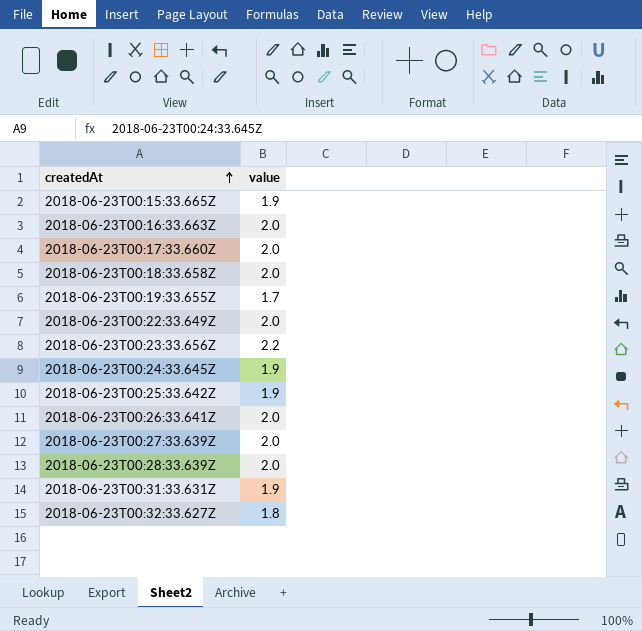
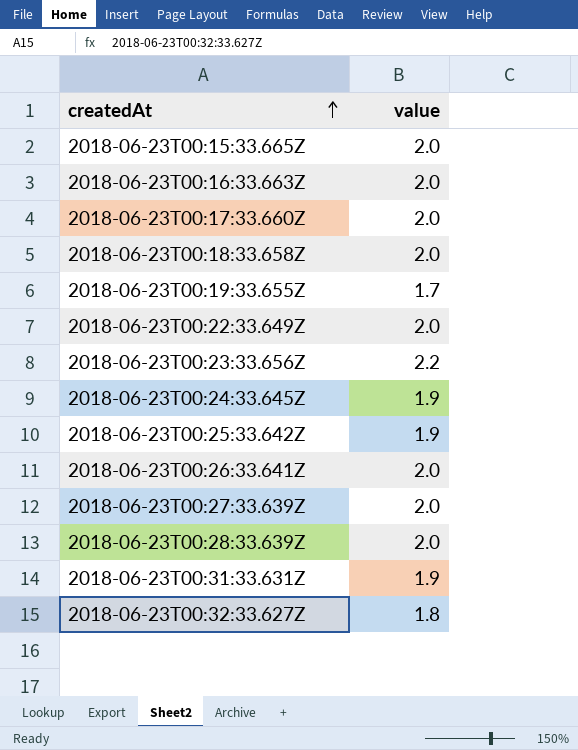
2018-06-23T00:15:33.665Z | value: 1.9 -> 2.0

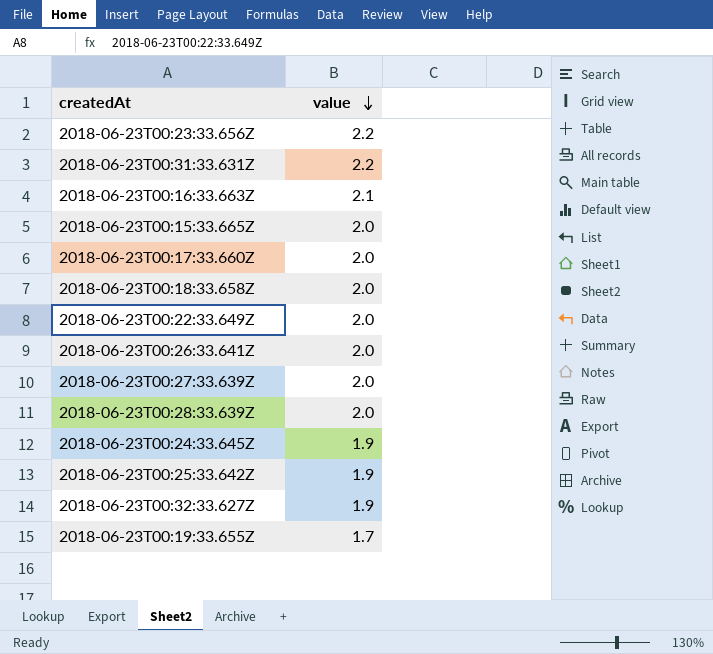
row order: createdAt ascending -> value descending
2018-06-23T00:31:33.631Z | value: 1.9 -> 2.2
2018-06-23T00:16:33.663Z | value: 2.0 -> 2.1
2018-06-23T00:32:33.627Z | value: 1.8 -> 1.9

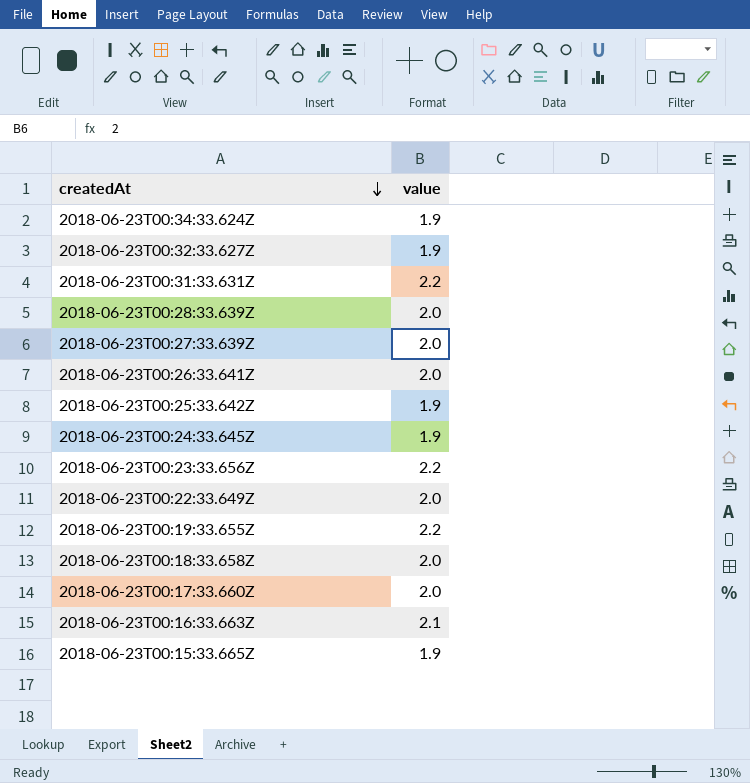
row order: value descending -> createdAt descending
row 2018-06-23T00:34:33.624Z: none -> 1.9
2018-06-23T00:19:33.655Z | value: 1.7 -> 2.2
2018-06-23T00:15:33.665Z | value: 2.0 -> 1.9

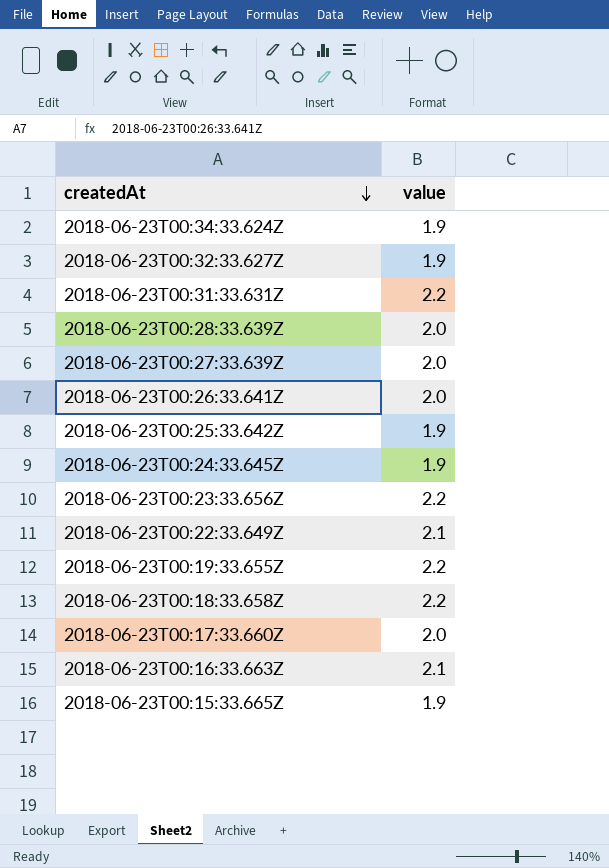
2018-06-23T00:22:33.649Z | value: 2.0 -> 2.1
2018-06-23T00:18:33.658Z | value: 2.0 -> 2.2

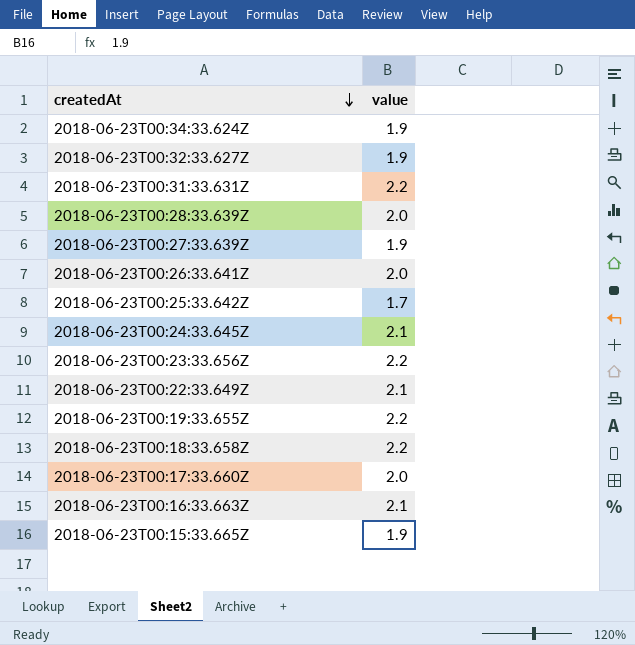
2018-06-23T00:27:33.639Z | value: 2.0 -> 1.9
2018-06-23T00:25:33.642Z | value: 1.9 -> 1.7
2018-06-23T00:24:33.645Z | value: 1.9 -> 2.1

